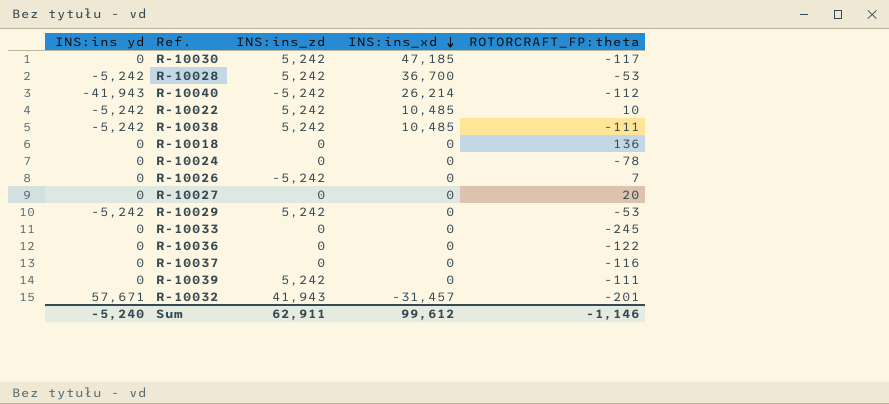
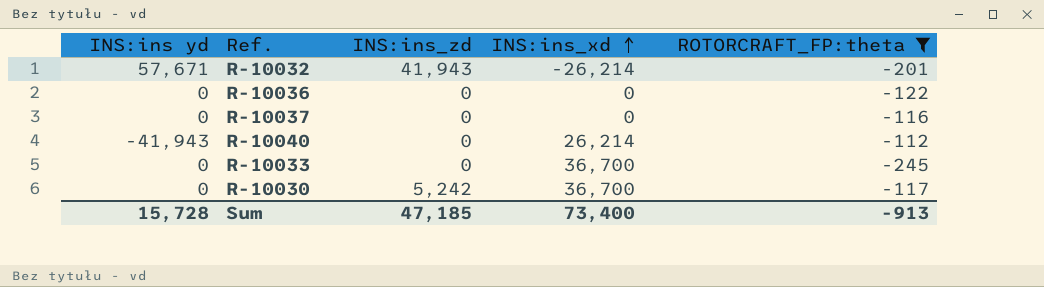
filter: none -> ROTORCRAFT_FP:theta <= -112
row order: INS:ins_xd descending -> INS:ins_xd ascending
R-10032 | INS:ins_xd: -31,457 -> -26,214
R-10040 | INS:ins_zd: -5,242 -> 0
R-10033 | INS:ins_xd: 0 -> 36,700
R-10030 | INS:ins_xd: 47,185 -> 36,700
Sum | INS:ins yd: -5,240 -> 15,728
Sum | INS:ins_zd: 62,911 -> 47,185
Sum | INS:ins_xd: 99,612 -> 73,400
Sum | ROTORCRAFT_FP:theta: -1,146 -> -913

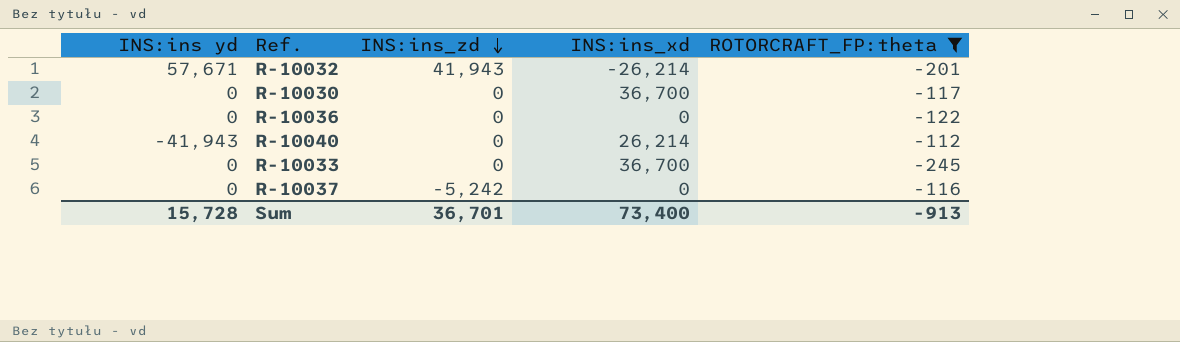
row order: INS:ins_xd ascending -> INS:ins_zd descending
R-10030 | INS:ins_zd: 5,242 -> 0
R-10037 | INS:ins_zd: 0 -> -5,242
Sum | INS:ins_zd: 47,185 -> 36,701

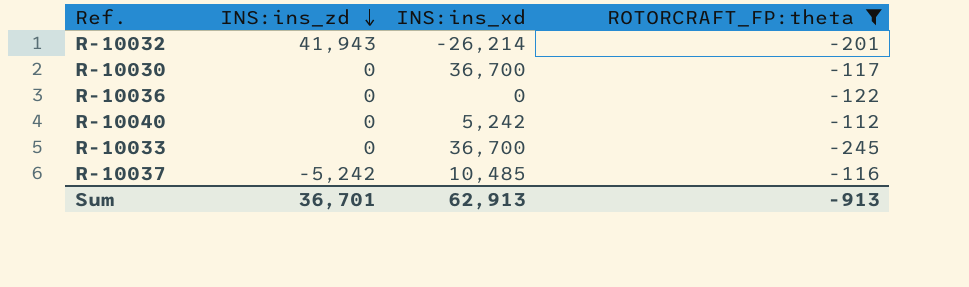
column INS:ins yd | position: 1 -> none
R-10040 | INS:ins_xd: 26,214 -> 5,242
R-10037 | INS:ins_xd: 0 -> 10,485
Sum | INS:ins_xd: 73,400 -> 62,913

